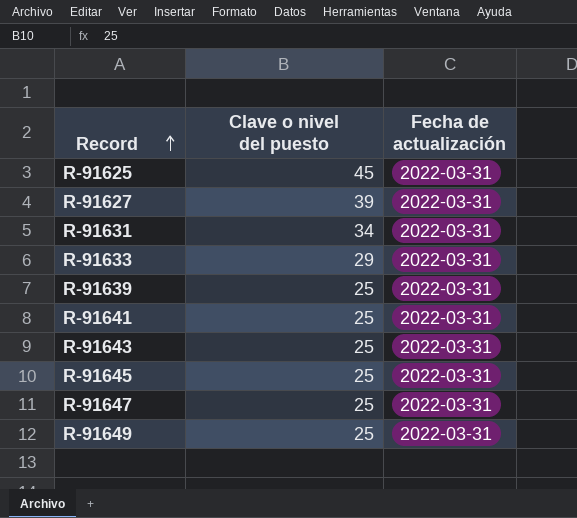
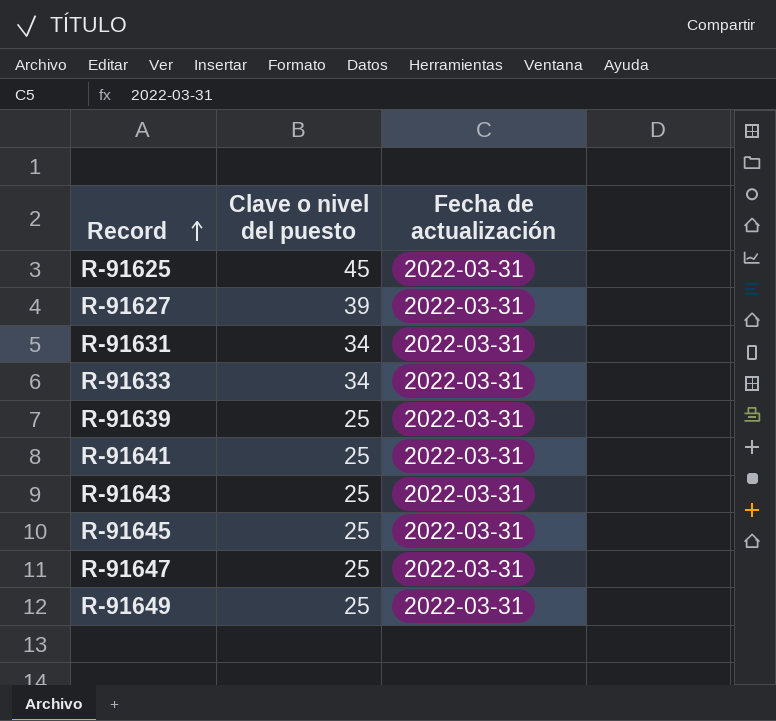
R-91633 | Clave o nivel del puesto: 29 -> 34

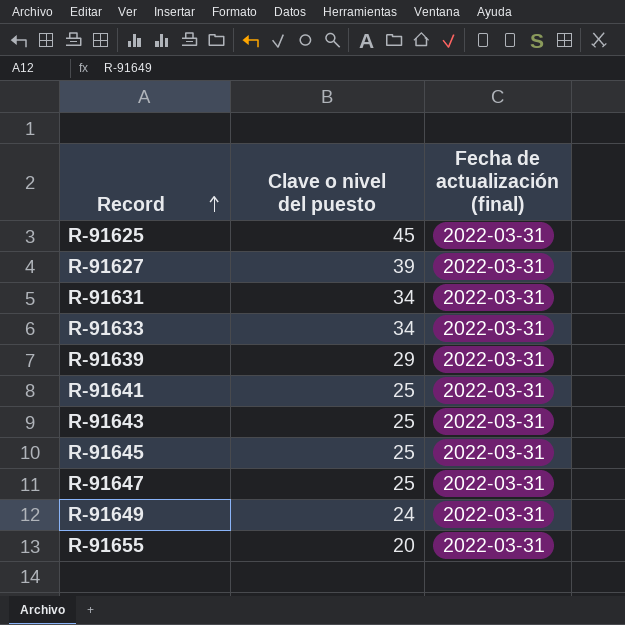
column name: Fecha de actualización -> Fecha de actualización (final)
R-91639 | Clave o nivel del puesto: 25 -> 29
R-91649 | Clave o nivel del puesto: 25 -> 24
row R-91655: none -> 20 | 2022-03-31

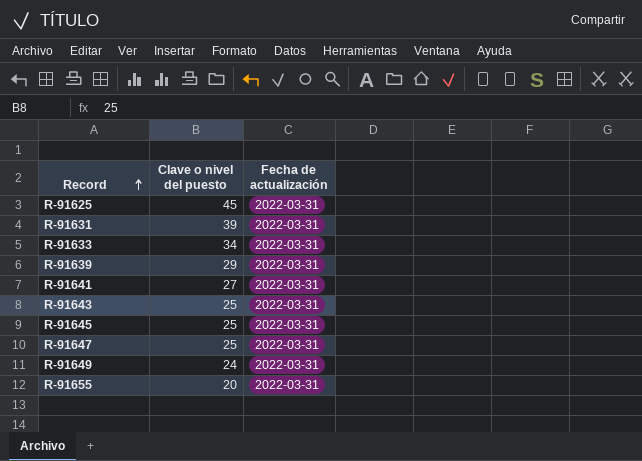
column name: Fecha de actualización (final) -> Fecha de actualización
row R-91627: 39 | 2022-03-31 -> none
R-91631 | Clave o nivel del puesto: 34 -> 39
R-91641 | Clave o nivel del puesto: 25 -> 27

